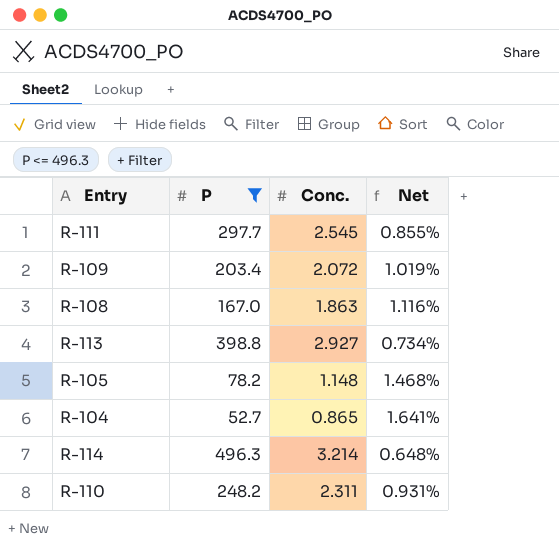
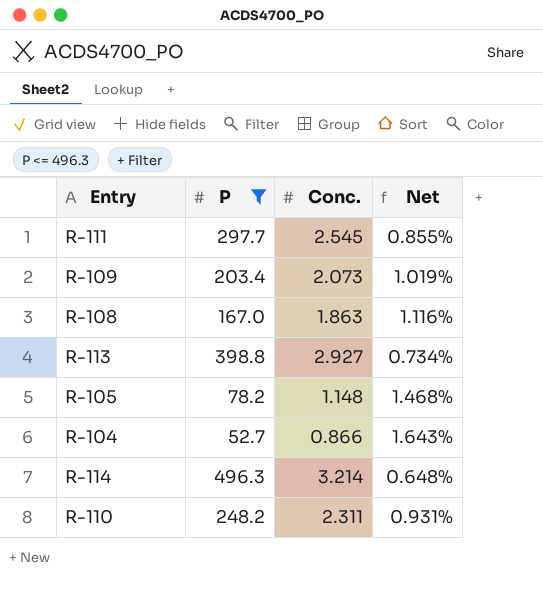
R-109 | Conc.: 2.072 -> 2.073
R-104 | Conc.: 0.865 -> 0.866
R-104 | Net: 1.641% -> 1.643%

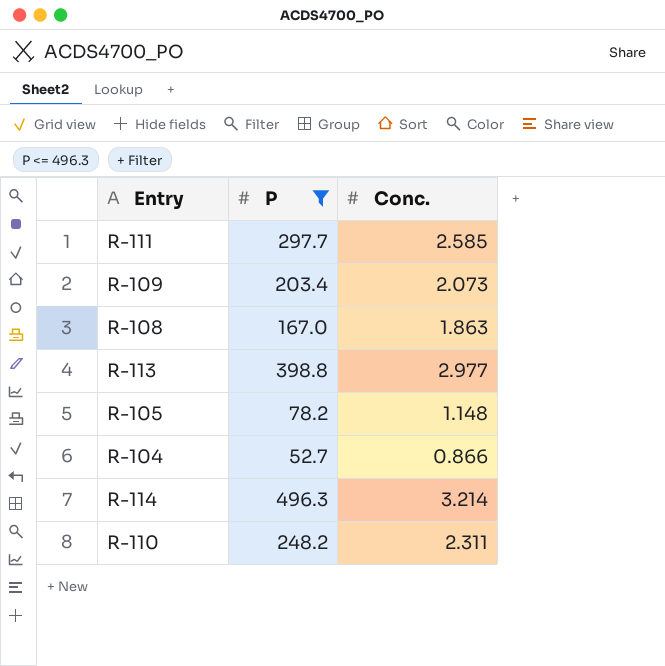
column Net | formula: [Conc.] / [P] -> none
R-111 | Conc.: 2.545 -> 2.585
R-113 | Conc.: 2.927 -> 2.977

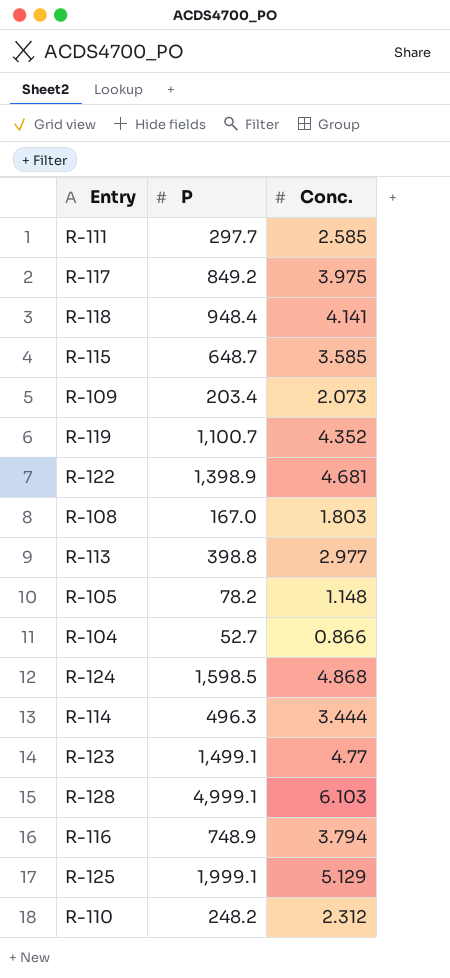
filter: P <= 496.3 -> none
R-108 | Conc.: 1.863 -> 1.803
R-114 | Conc.: 3.214 -> 3.444
R-110 | Conc.: 2.311 -> 2.312

